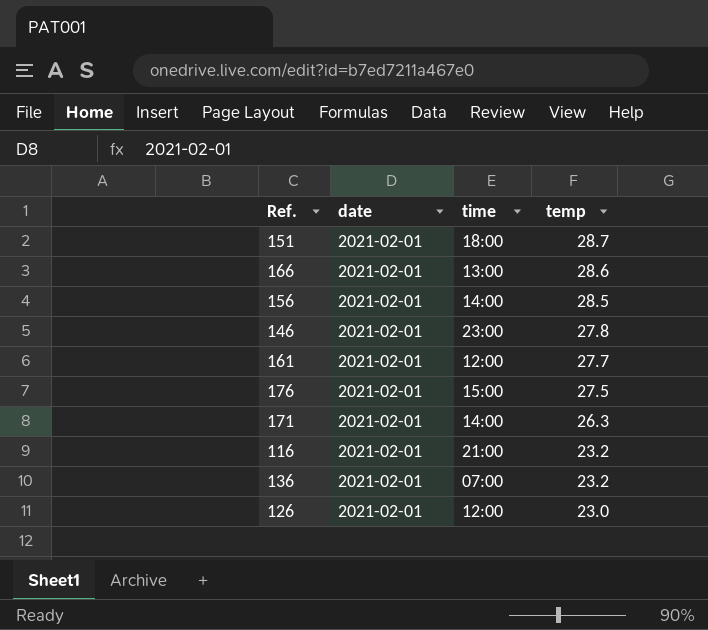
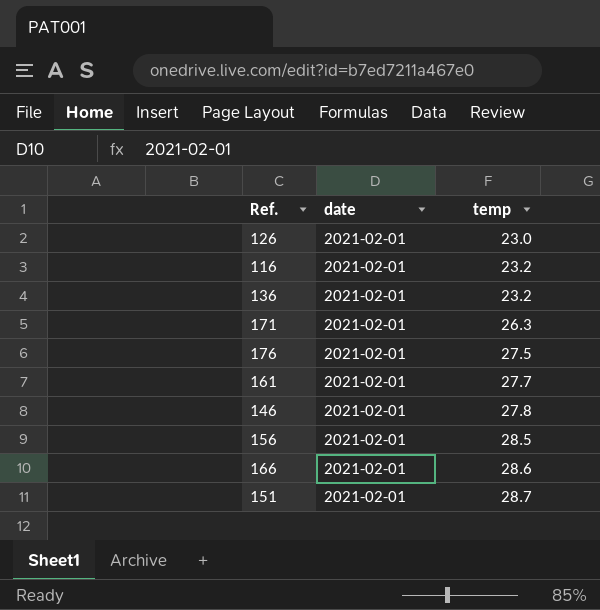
row order: temp descending -> temp ascending
column time | position: 3 -> none

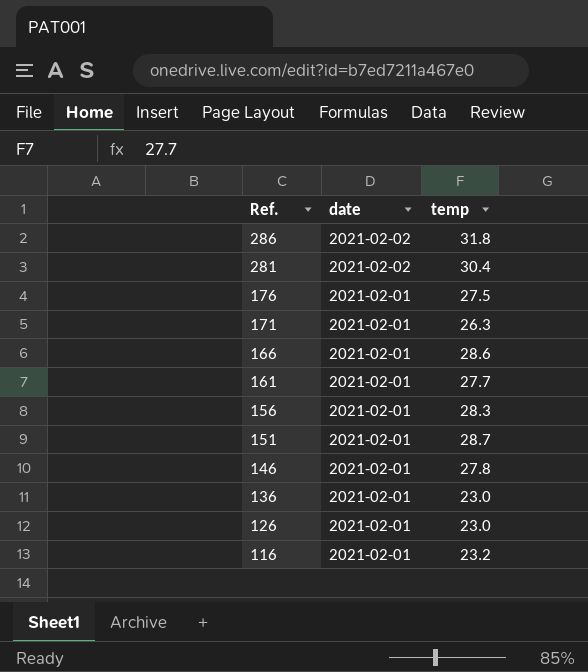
row order: temp ascending -> Ref. descending
row 286: none -> 2021-02-02 | 31.8
row 281: none -> 2021-02-02 | 30.4
156 | temp: 28.5 -> 28.3
136 | temp: 23.2 -> 23.0

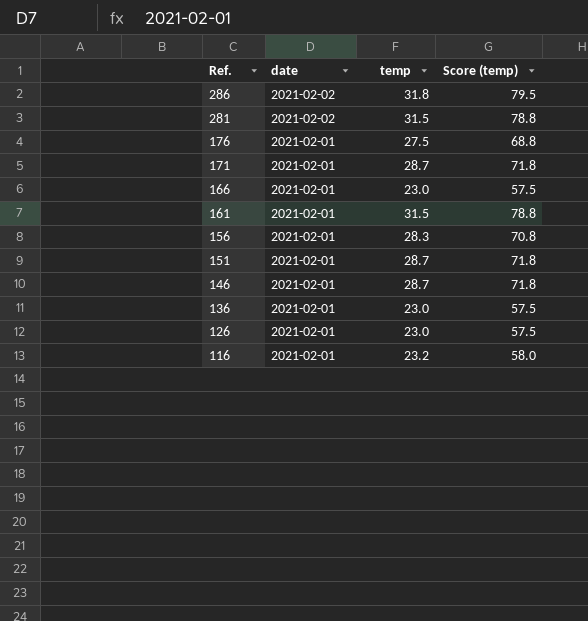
column Score (temp) | formula: none -> [temp] * 2.5
281 | temp: 30.4 -> 31.5
171 | temp: 26.3 -> 28.7
166 | temp: 28.6 -> 23.0
161 | temp: 27.7 -> 31.5
146 | temp: 27.8 -> 28.7

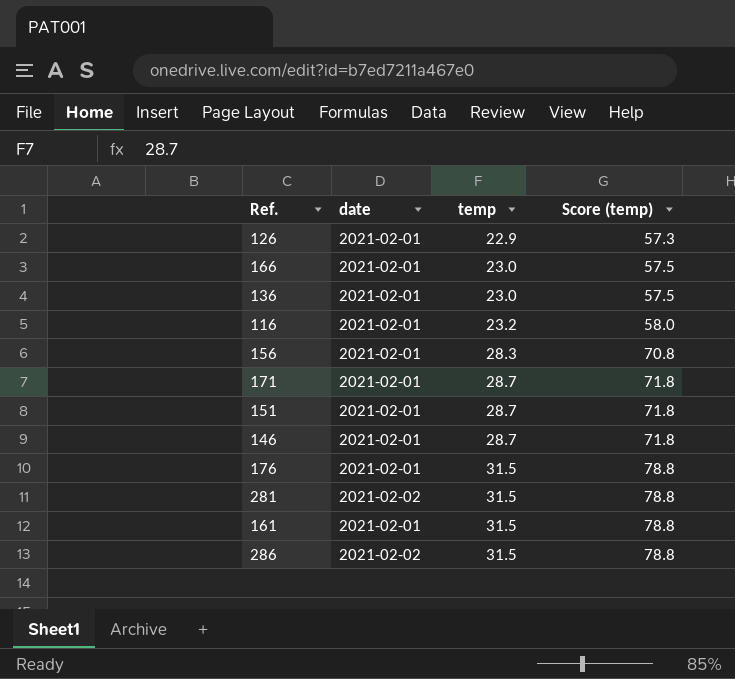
row order: Ref. descending -> temp ascending
126 | temp: 23.0 -> 22.9
126 | Score (temp): 57.5 -> 57.3
176 | temp: 27.5 -> 31.5
176 | Score (temp): 68.8 -> 78.8
286 | temp: 31.8 -> 31.5
286 | Score (temp): 79.5 -> 78.8

